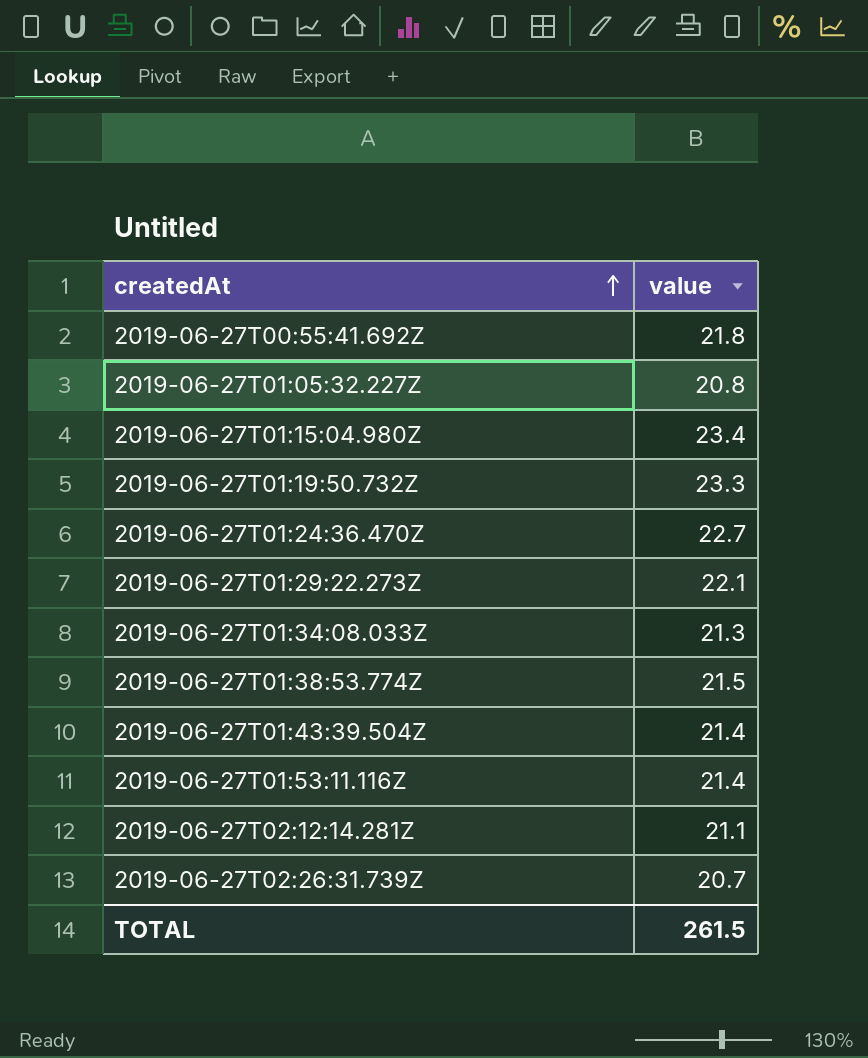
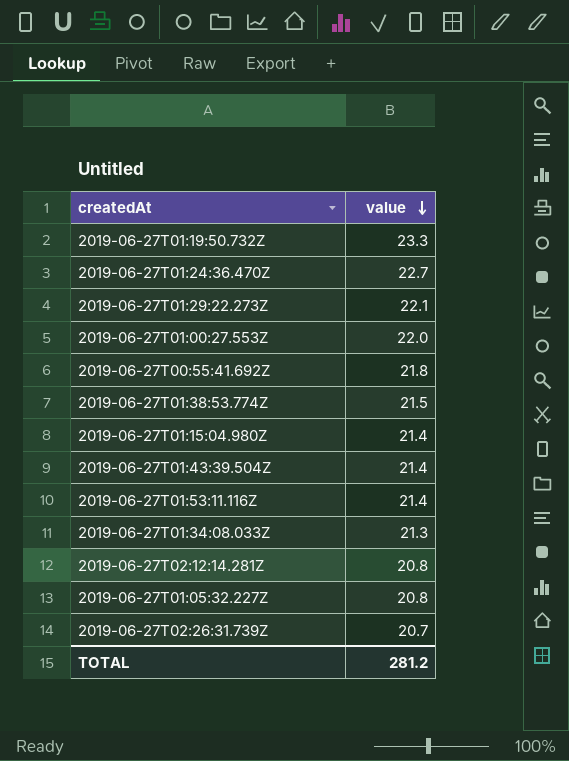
row order: createdAt ascending -> value descending
row 2019-06-27T01:00:27.553Z: none -> 22.0
2019-06-27T01:15:04.980Z | value: 23.4 -> 21.4
2019-06-27T02:12:14.281Z | value: 21.1 -> 20.8
TOTAL | value: 261.5 -> 281.2

